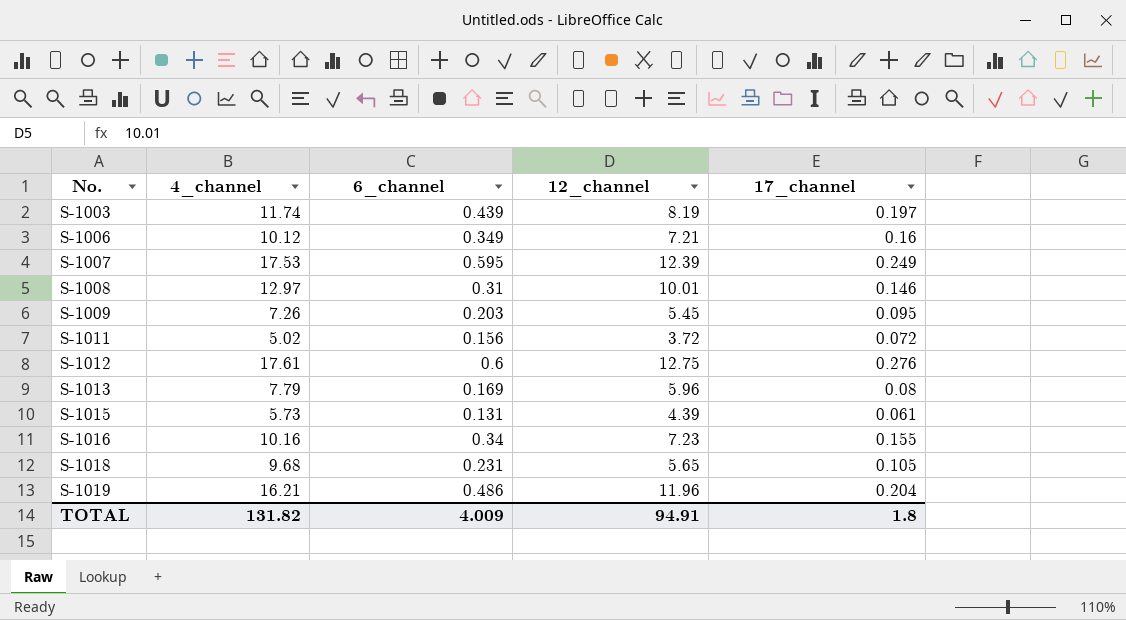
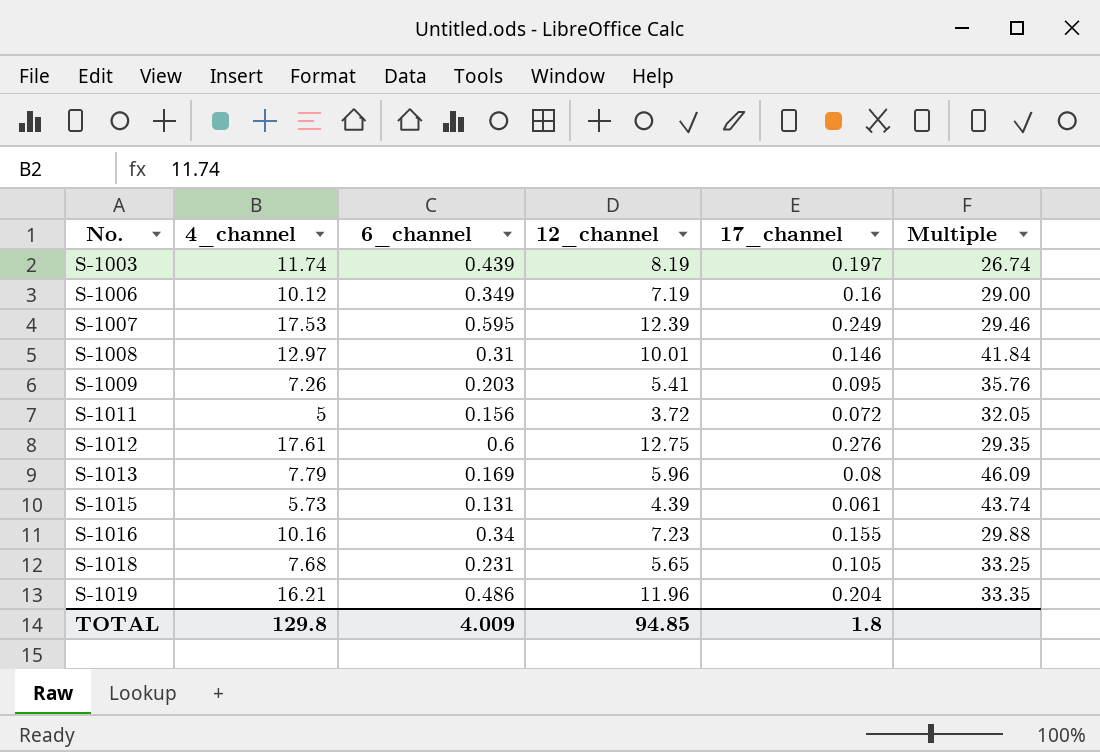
column Multiple | formula: none -> [4_channel] / [6_channel]
S-1006 | 12_channel: 7.21 -> 7.19
S-1009 | 12_channel: 5.45 -> 5.41
S-1011 | 4_channel: 5.02 -> 5
S-1018 | 4_channel: 9.68 -> 7.68
TOTAL | 4_channel: 131.82 -> 129.8
TOTAL | 12_channel: 94.91 -> 94.85

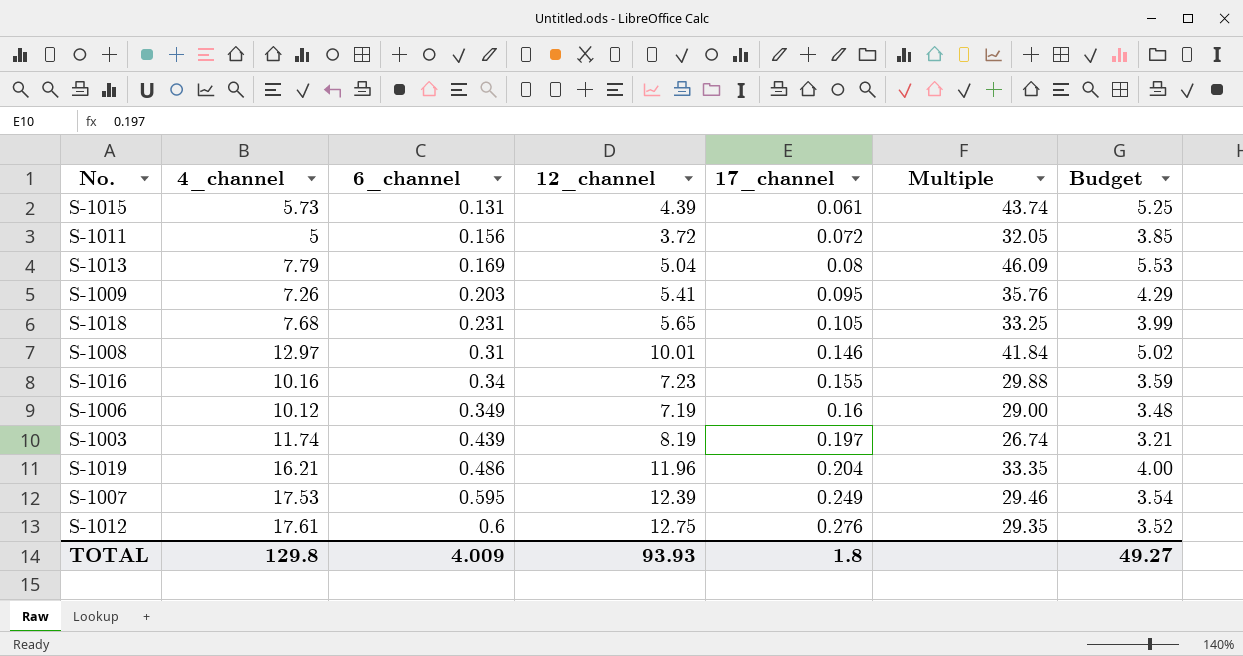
row order: No. ascending -> 6_channel ascending
column Budget | formula: none -> [Multiple] * 0.12
S-1013 | 12_channel: 5.96 -> 5.04
TOTAL | 12_channel: 94.85 -> 93.93

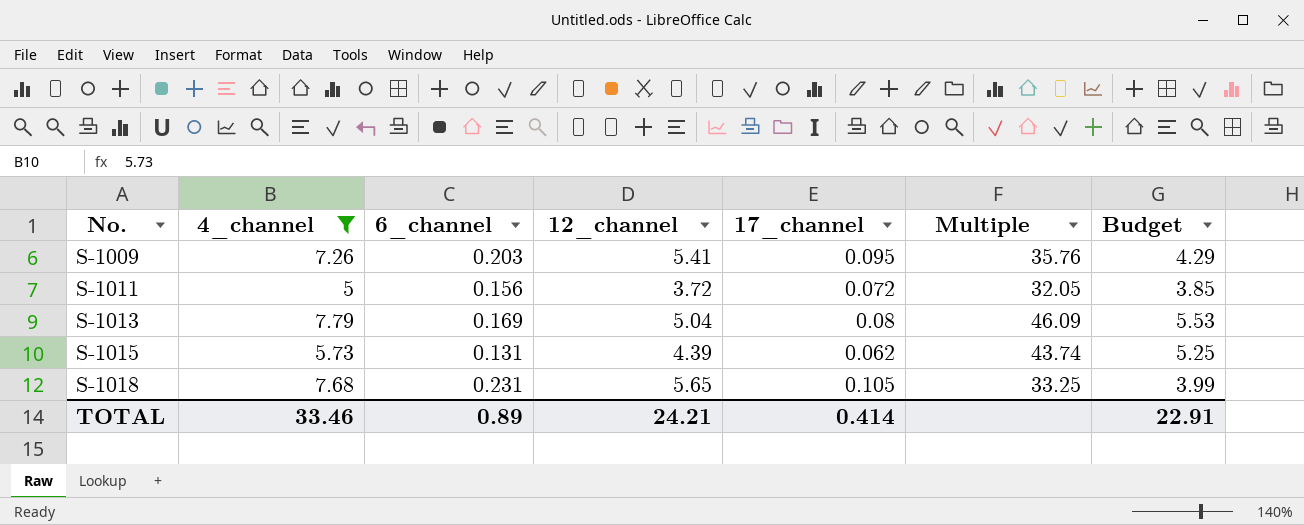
filter: none -> 4_channel <= 7.79
row order: 6_channel ascending -> No. ascending
S-1015 | 17_channel: 0.061 -> 0.062
TOTAL | 4_channel: 129.8 -> 33.46
TOTAL | 6_channel: 4.009 -> 0.89
TOTAL | 12_channel: 93.93 -> 24.21
TOTAL | 17_channel: 1.8 -> 0.414
TOTAL | Budget: 49.27 -> 22.91

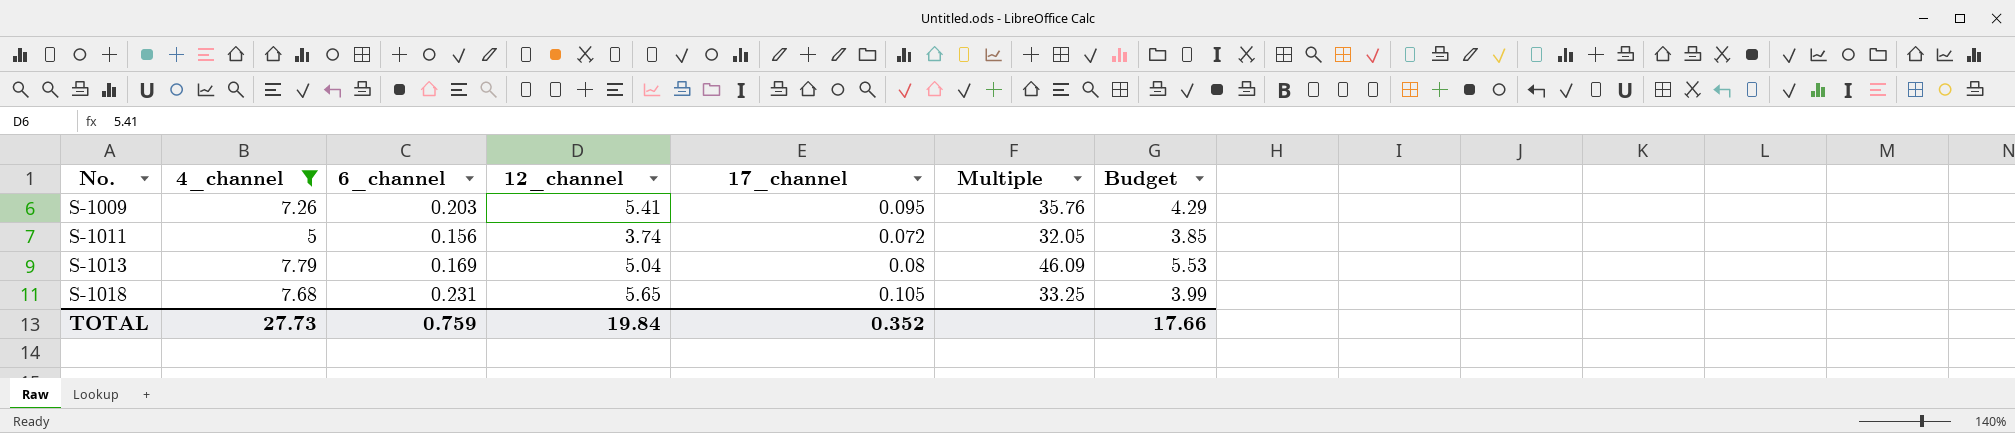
row S-1015: 5.73 | 0.131 | 4.39 | 0.062 | 43.74 | 5.25 -> none
S-1011 | 12_channel: 3.72 -> 3.74
TOTAL | 4_channel: 33.46 -> 27.73
TOTAL | 6_channel: 0.89 -> 0.759
TOTAL | 12_channel: 24.21 -> 19.84
TOTAL | 17_channel: 0.414 -> 0.352
TOTAL | Budget: 22.91 -> 17.66

